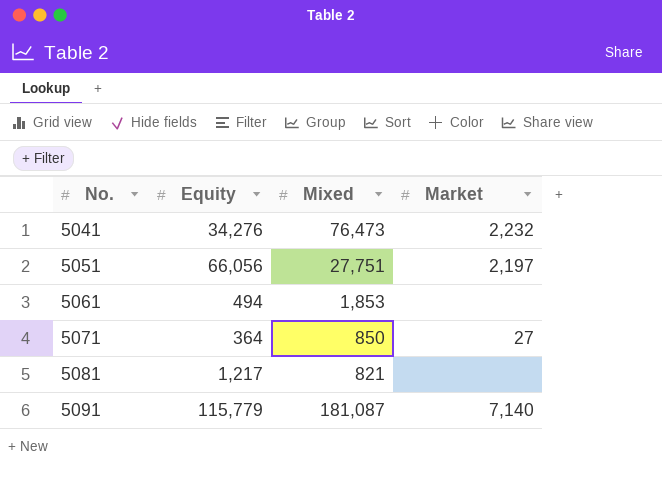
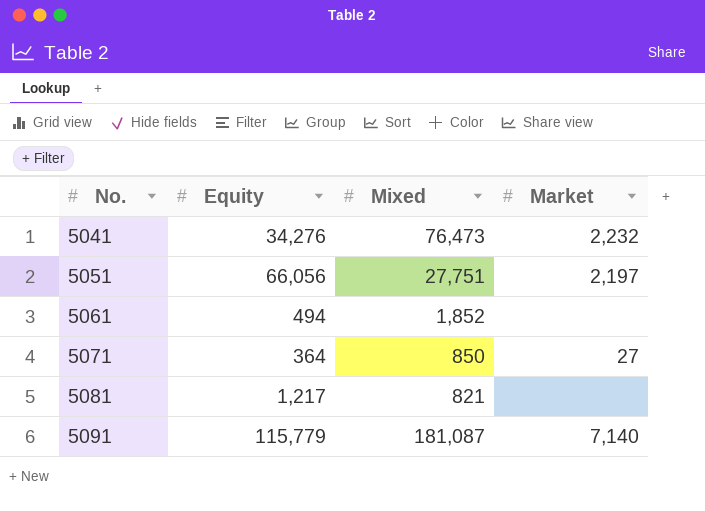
5061 | Mixed: 1,853 -> 1,852

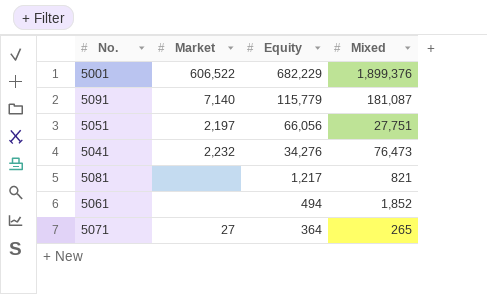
row order: No. ascending -> Equity descending
column Market | position: 4 -> 2
row 5001: none -> 606,522 | 682,229 | 1,899,376
5071 | Mixed: 850 -> 265

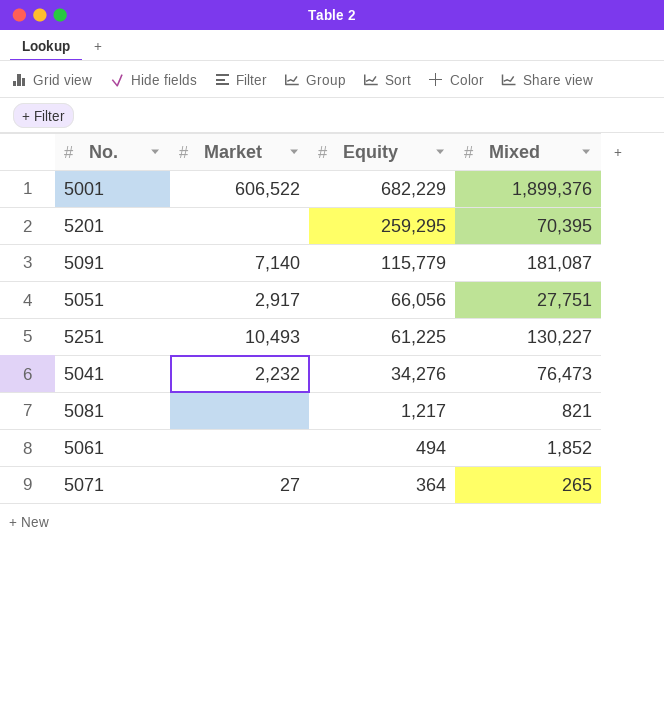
row 5201: none -> none | 259,295 | 70,395
5051 | Market: 2,197 -> 2,917
row 5251: none -> 10,493 | 61,225 | 130,227

